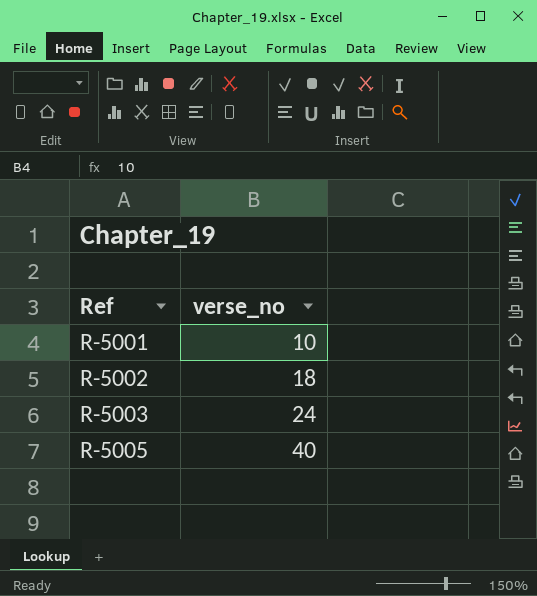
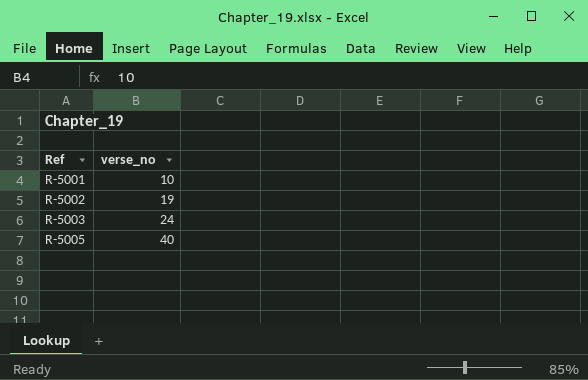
R-5002 | verse_no: 18 -> 19

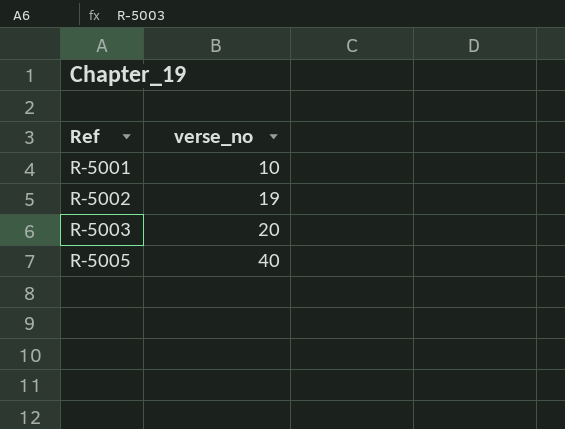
R-5003 | verse_no: 24 -> 20

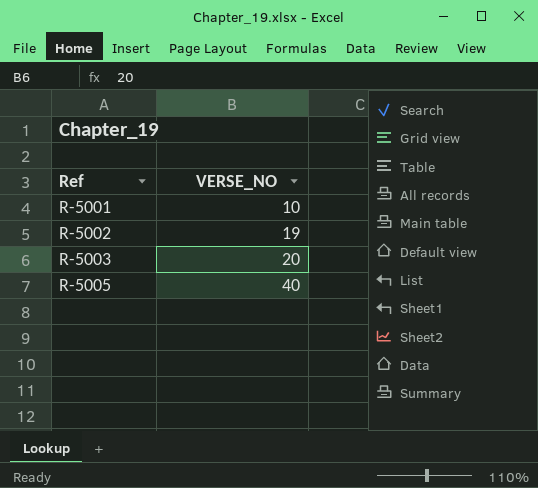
column name: verse_no -> VERSE_NO

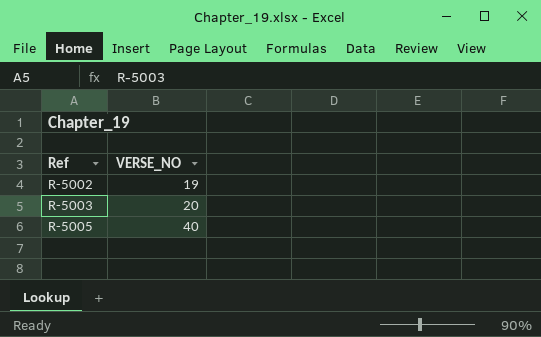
row R-5001: 10 -> none

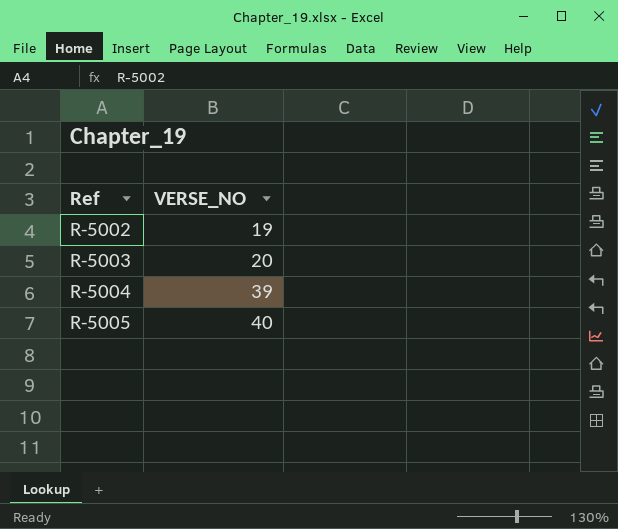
row R-5004: none -> 39

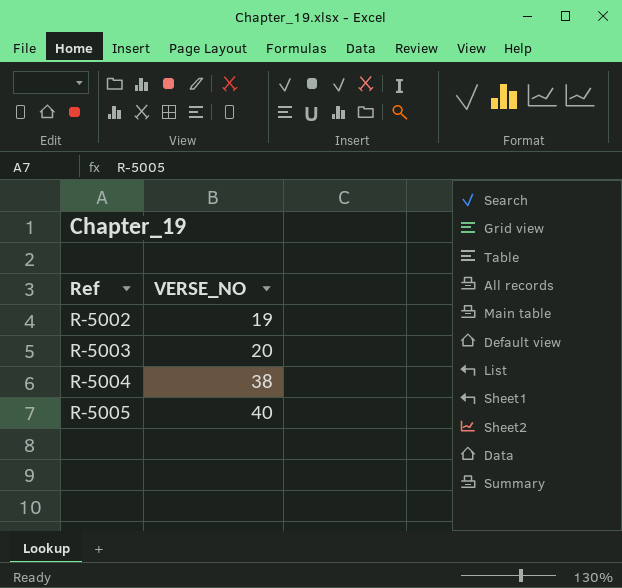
R-5004 | VERSE_NO: 39 -> 38

